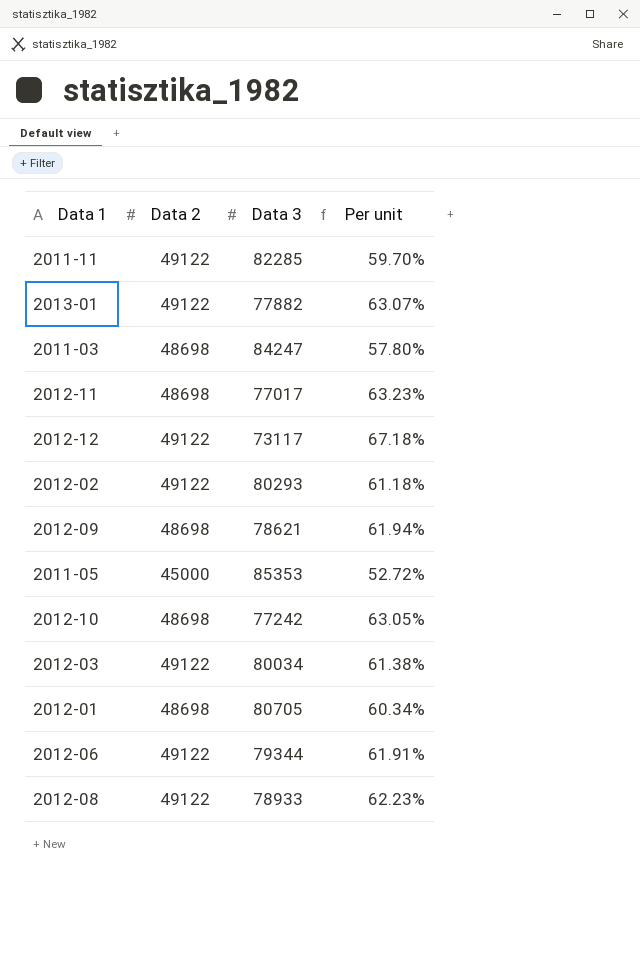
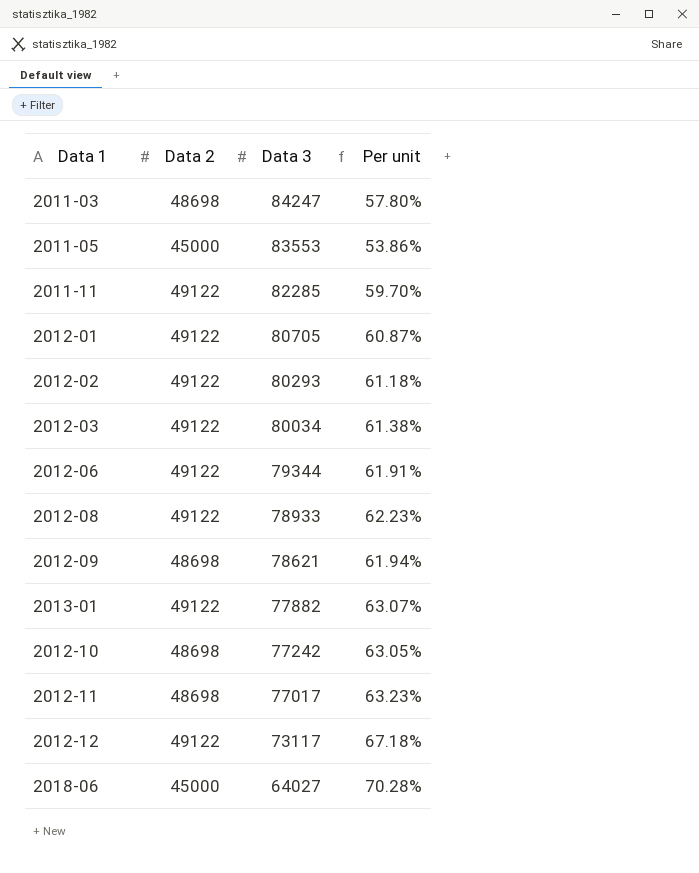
row order: none -> Data 3 descending
2011-05 | Data 3: 85353 -> 83553
2011-05 | Per unit: 52.72% -> 53.86%
2012-01 | Data 2: 48698 -> 49122
2012-01 | Per unit: 60.34% -> 60.87%
row 2018-06: none -> 45000 | 64027 | 70.28%

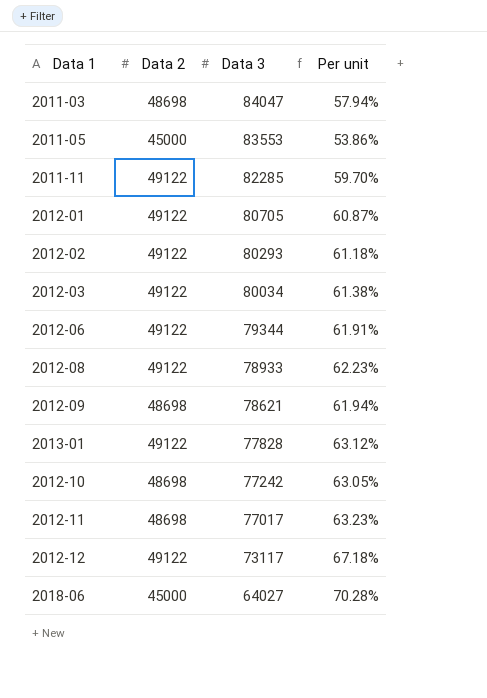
2011-03 | Data 3: 84247 -> 84047
2011-03 | Per unit: 57.80% -> 57.94%
2013-01 | Data 3: 77882 -> 77828
2013-01 | Per unit: 63.07% -> 63.12%

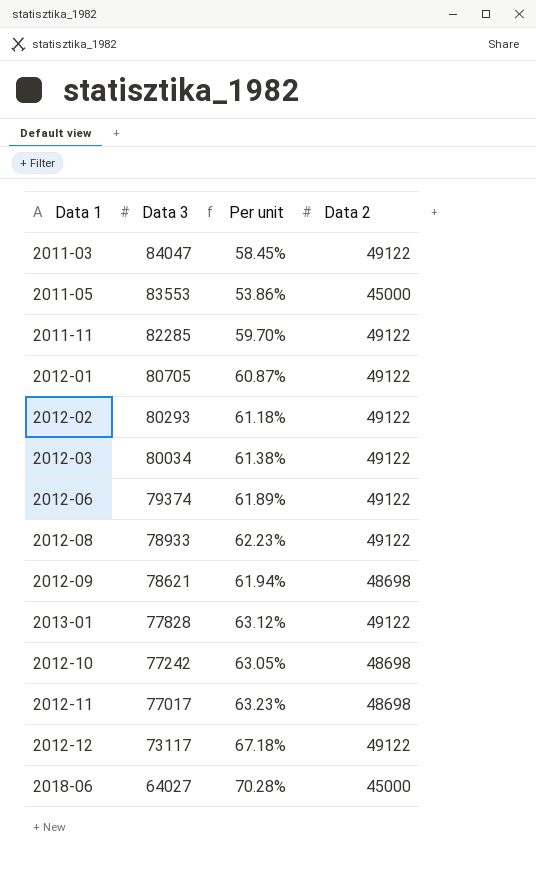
column Data 2 | position: 2 -> 4
2011-03 | Per unit: 57.94% -> 58.45%
2011-03 | Data 2: 48698 -> 49122
2012-06 | Data 3: 79344 -> 79374
2012-06 | Per unit: 61.91% -> 61.89%

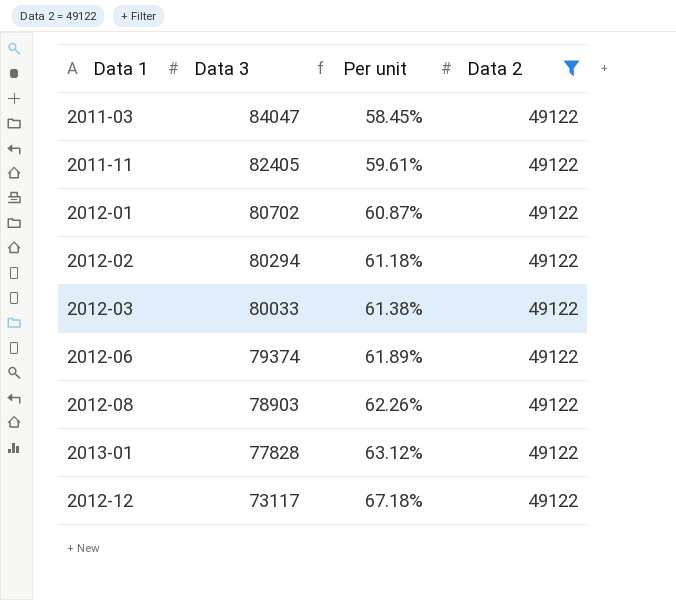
filter: none -> Data 2 = 49122
2011-11 | Data 3: 82285 -> 82405
2011-11 | Per unit: 59.70% -> 59.61%
2012-01 | Data 3: 80705 -> 80702
2012-02 | Data 3: 80293 -> 80294
2012-03 | Data 3: 80034 -> 80033
2012-08 | Data 3: 78933 -> 78903
2012-08 | Per unit: 62.23% -> 62.26%

